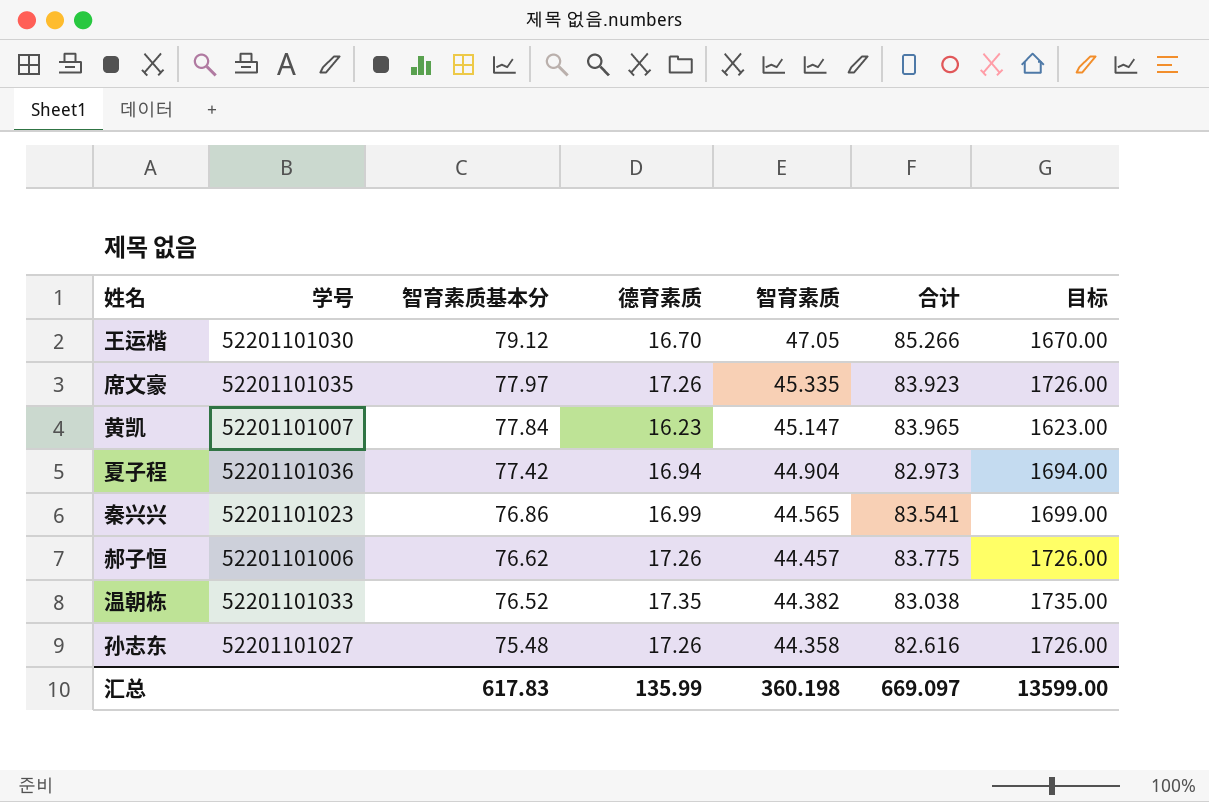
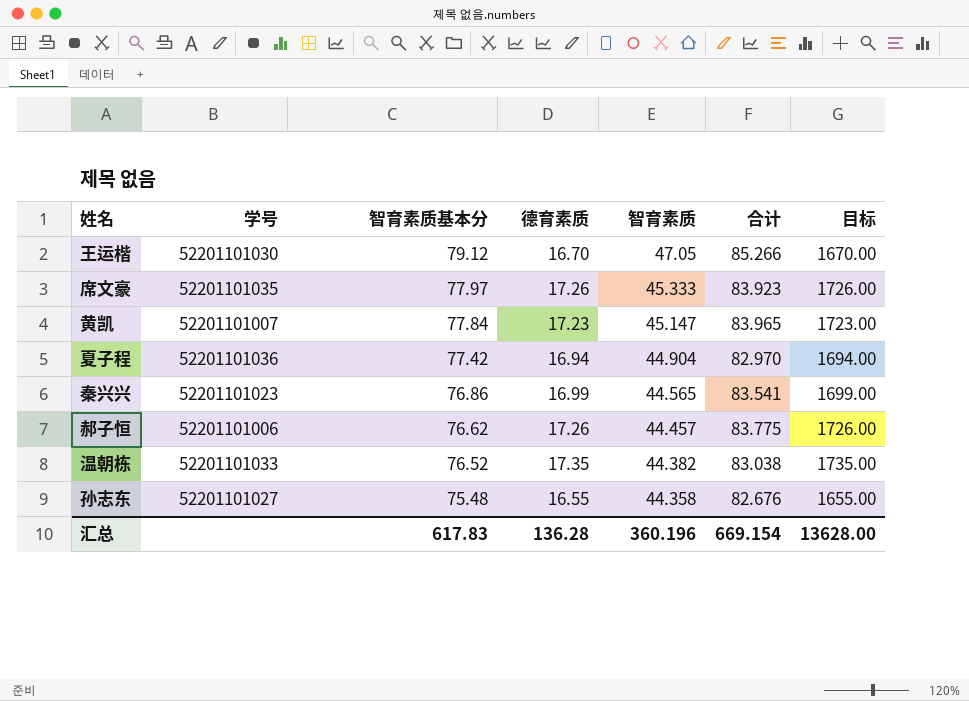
席文豪 | 智育素质: 45.335 -> 45.333
黄凯 | 德育素质: 16.23 -> 17.23
黄凯 | 目标: 1623.00 -> 1723.00
夏子程 | 合计: 82.973 -> 82.970
孙志东 | 德育素质: 17.26 -> 16.55
孙志东 | 合计: 82.616 -> 82.676
孙志东 | 目标: 1726.00 -> 1655.00
汇总 | 德育素质: 135.99 -> 136.28
汇总 | 智育素质: 360.198 -> 360.196
汇总 | 合计: 669.097 -> 669.154
汇总 | 目标: 13599.00 -> 13628.00

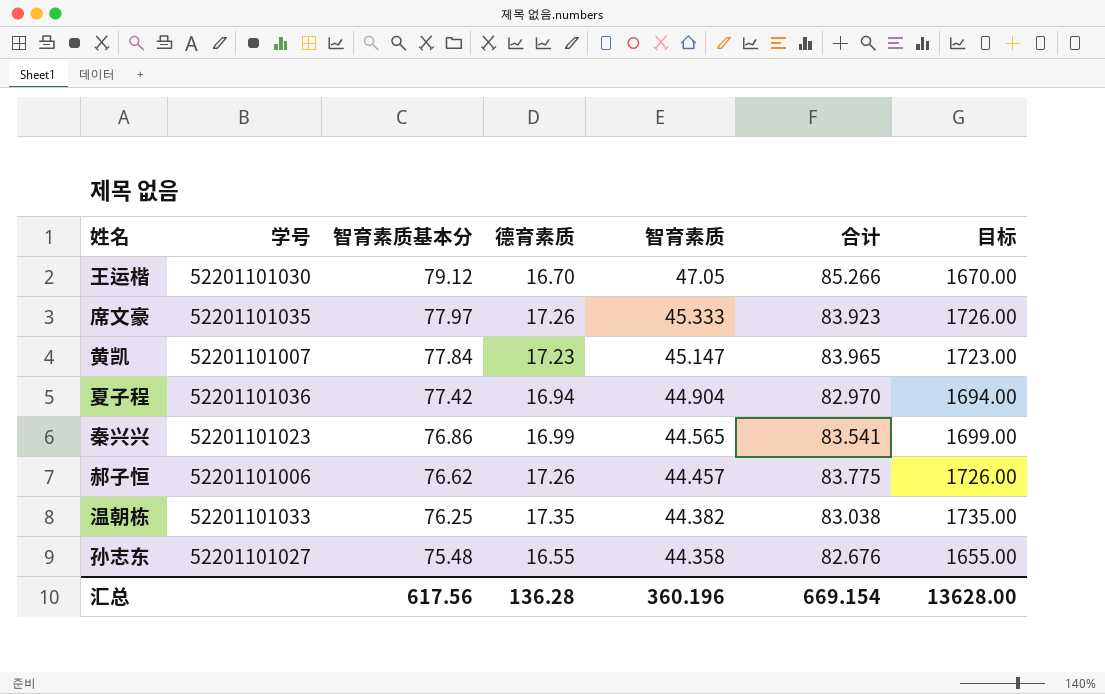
温朝栋 | 智育素质基本分: 76.52 -> 76.25
汇总 | 智育素质基本分: 617.83 -> 617.56

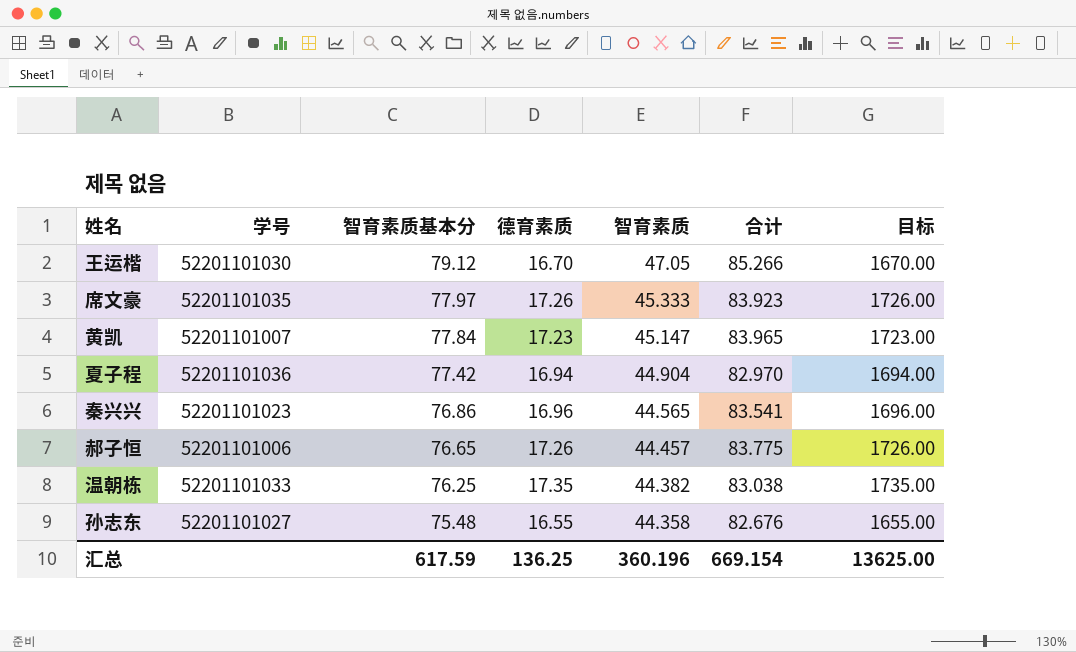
秦兴兴 | 德育素质: 16.99 -> 16.96
秦兴兴 | 目标: 1699.00 -> 1696.00
郝子恒 | 智育素质基本分: 76.62 -> 76.65
汇总 | 智育素质基本分: 617.56 -> 617.59
汇总 | 德育素质: 136.28 -> 136.25
汇总 | 目标: 13628.00 -> 13625.00

